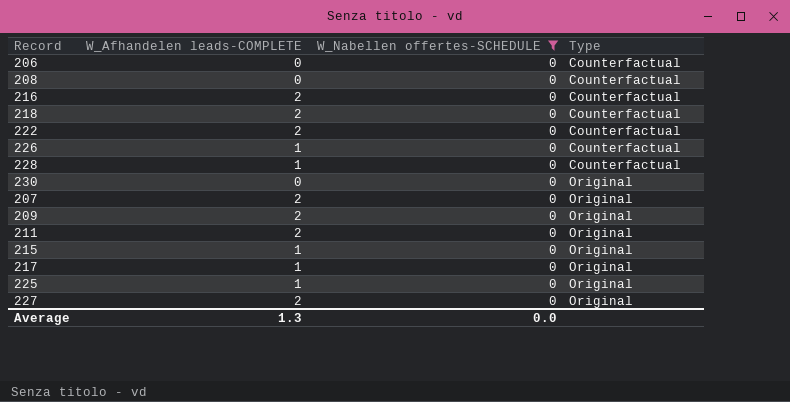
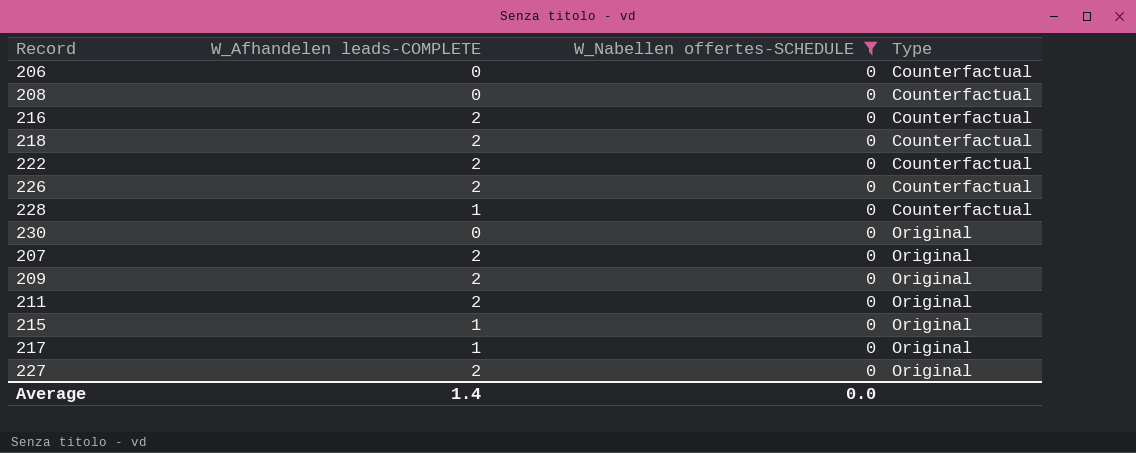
row 225: 1 | 0 | Original -> none
226 | W_Afhandelen leads-COMPLETE: 1 -> 2
Average | W_Afhandelen leads-COMPLETE: 1.3 -> 1.4

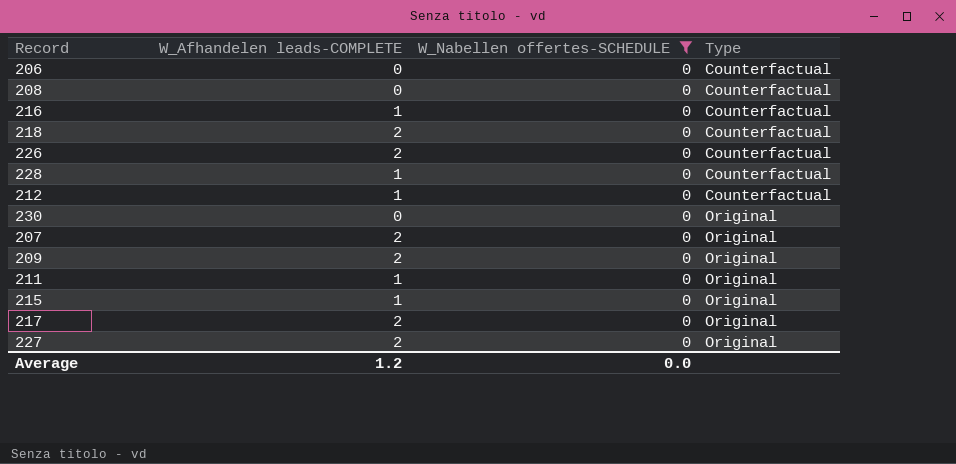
row 222: 2 | 0 | Counterfactual -> none
216 | W_Afhandelen leads-COMPLETE: 2 -> 1
row 212: none -> 1 | 0 | Counterfactual
211 | W_Afhandelen leads-COMPLETE: 2 -> 1
217 | W_Afhandelen leads-COMPLETE: 1 -> 2
Average | W_Afhandelen leads-COMPLETE: 1.4 -> 1.2

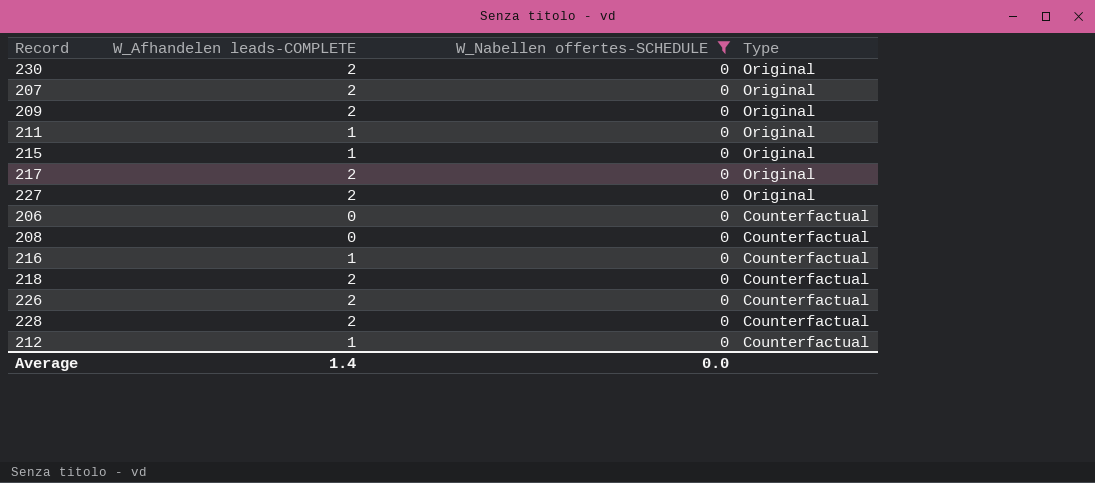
row order: Type ascending -> Type descending
230 | W_Afhandelen leads-COMPLETE: 0 -> 2
228 | W_Afhandelen leads-COMPLETE: 1 -> 2
Average | W_Afhandelen leads-COMPLETE: 1.2 -> 1.4

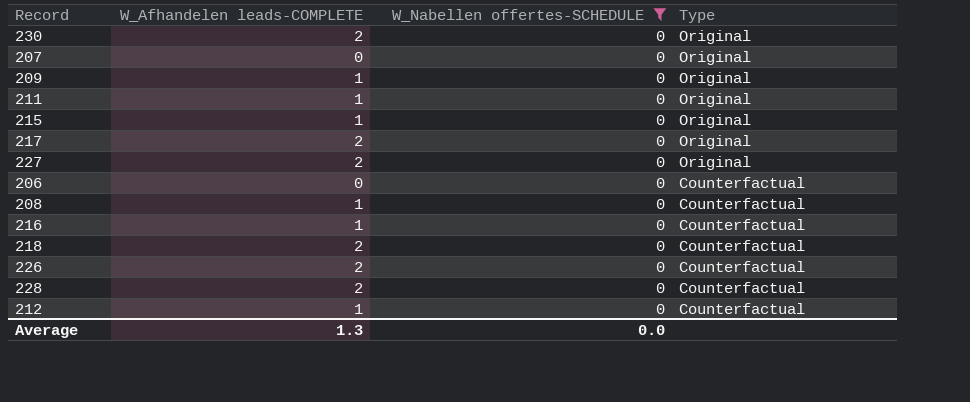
207 | W_Afhandelen leads-COMPLETE: 2 -> 0
209 | W_Afhandelen leads-COMPLETE: 2 -> 1
208 | W_Afhandelen leads-COMPLETE: 0 -> 1
Average | W_Afhandelen leads-COMPLETE: 1.4 -> 1.3

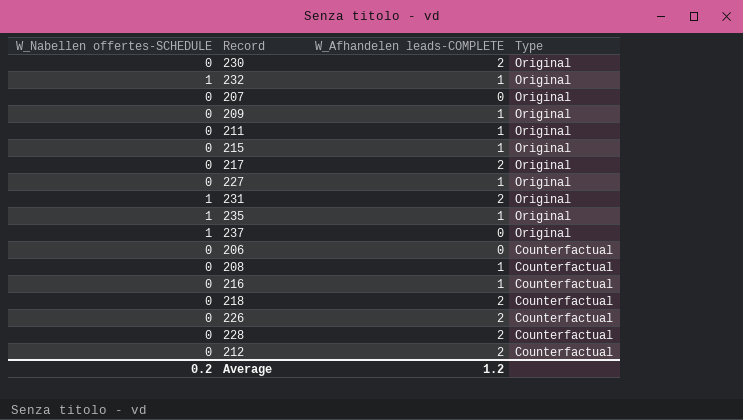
filter: W_Nabellen offertes-SCHEDULE = 0 -> none
column W_Nabellen offertes-SCHEDULE | position: 3 -> 1
227 | W_Afhandelen leads-COMPLETE: 2 -> 1
212 | W_Afhandelen leads-COMPLETE: 1 -> 2
Average | W_Nabellen offertes-SCHEDULE: 0.0 -> 0.2
Average | W_Afhandelen leads-COMPLETE: 1.3 -> 1.2

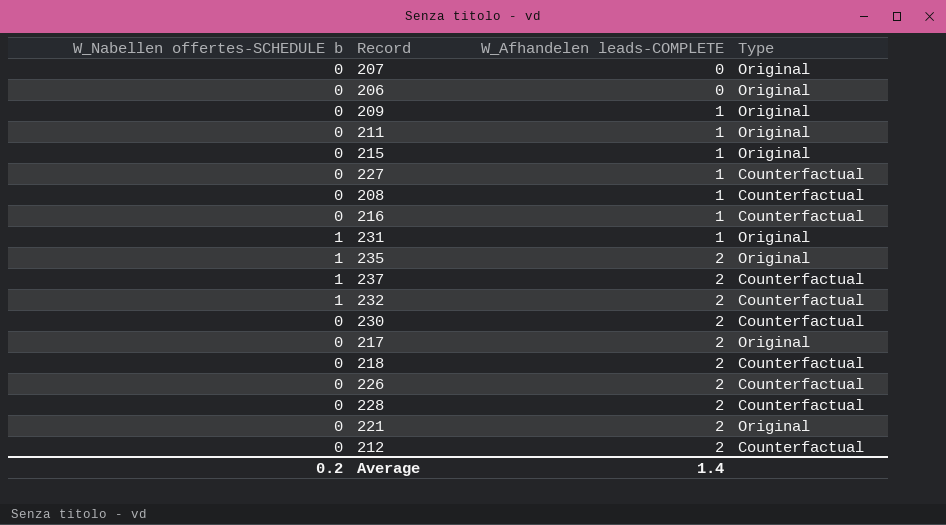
row order: Type descending -> W_Afhandelen leads-COMPLETE ascending
column name: W_Nabellen offertes-SCHEDULE -> W_Nabellen offertes-SCHEDULE b
206 | Type: Counterfactual -> Original
227 | Type: Original -> Counterfactual
231 | W_Afhandelen leads-COMPLETE: 2 -> 1
235 | W_Afhandelen leads-COMPLETE: 1 -> 2
237 | W_Afhandelen leads-COMPLETE: 0 -> 2
237 | Type: Original -> Counterfactual
232 | W_Afhandelen leads-COMPLETE: 1 -> 2
232 | Type: Original -> Counterfactual
230 | Type: Original -> Counterfactual
row 221: none -> 0 | 2 | Original
Average | W_Afhandelen leads-COMPLETE: 1.2 -> 1.4

